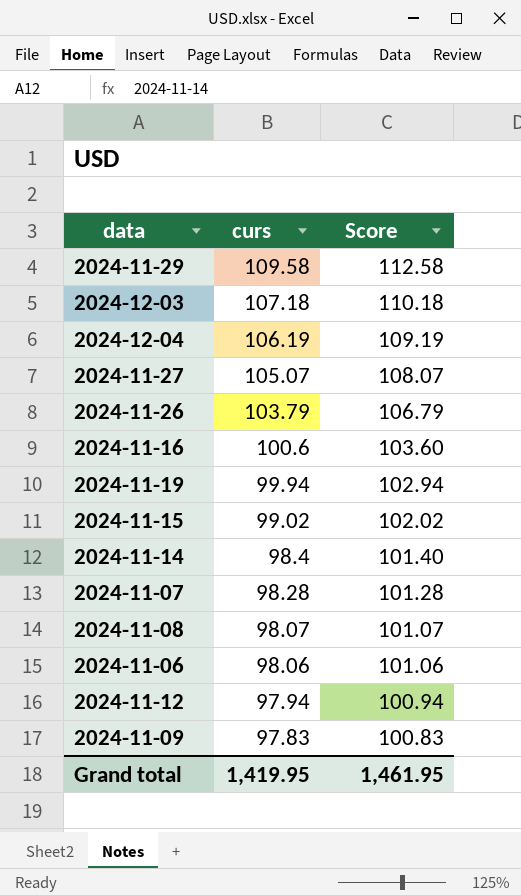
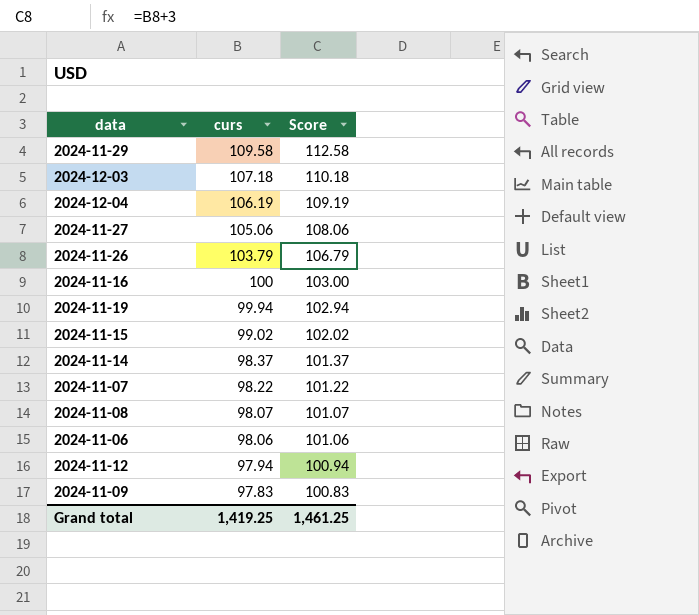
2024-11-27 | curs: 105.07 -> 105.06
2024-11-27 | Score: 108.07 -> 108.06
2024-11-16 | curs: 100.6 -> 100
2024-11-16 | Score: 103.60 -> 103.00
2024-11-14 | curs: 98.4 -> 98.37
2024-11-14 | Score: 101.40 -> 101.37
2024-11-07 | curs: 98.28 -> 98.22
2024-11-07 | Score: 101.28 -> 101.22
Grand total | curs: 1,419.95 -> 1,419.25
Grand total | Score: 1,461.95 -> 1,461.25

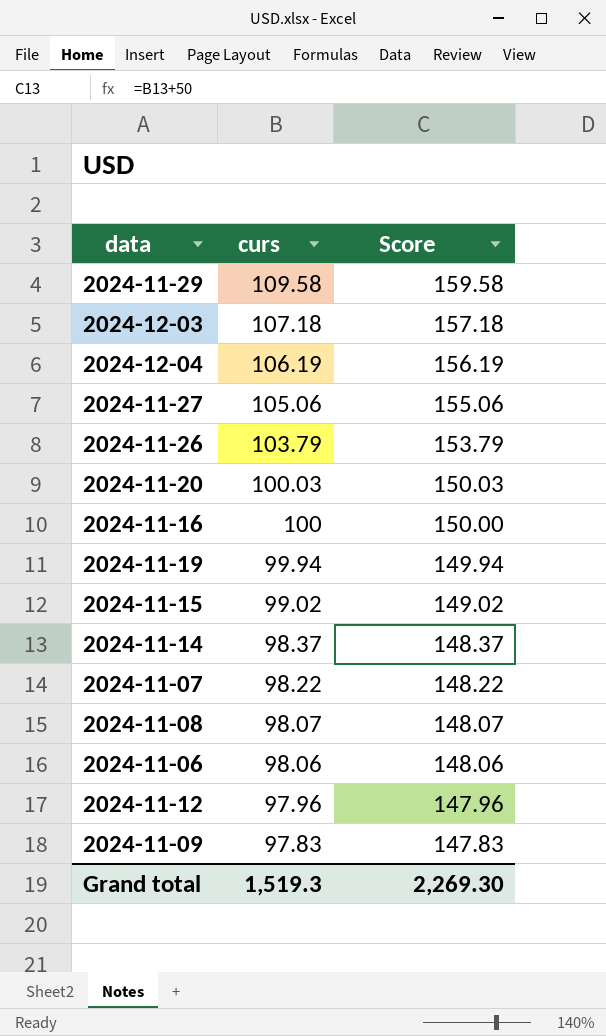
column Score | formula: [curs] + 3 -> [curs] + 50
row 2024-11-20: none -> 100.03 | 150.03
2024-11-12 | curs: 97.94 -> 97.96
Grand total | curs: 1,419.25 -> 1,519.3
Grand total | Score: 1,461.25 -> 2,269.30

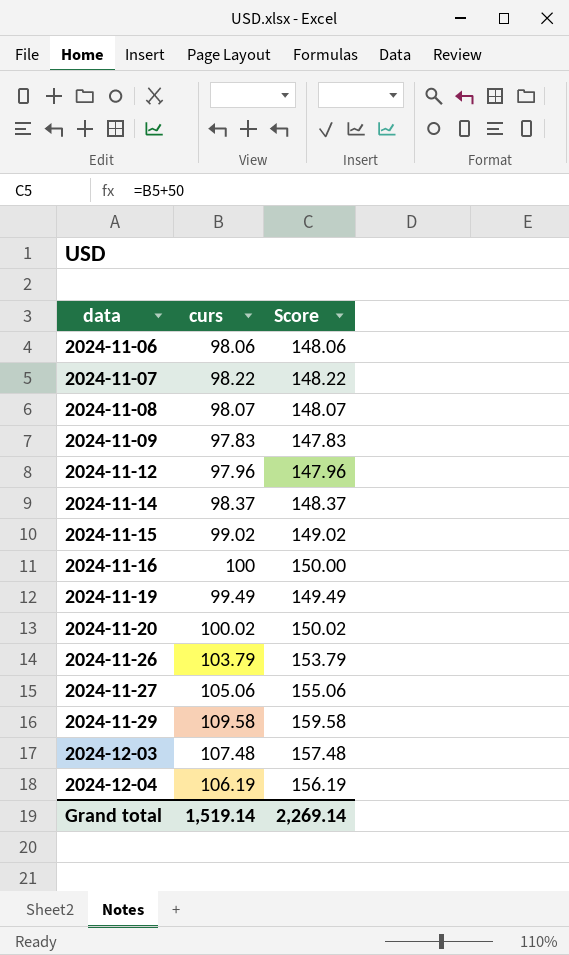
row order: curs descending -> data ascending
2024-11-19 | curs: 99.94 -> 99.49
2024-11-19 | Score: 149.94 -> 149.49
2024-11-20 | curs: 100.03 -> 100.02
2024-11-20 | Score: 150.03 -> 150.02
2024-12-03 | curs: 107.18 -> 107.48
2024-12-03 | Score: 157.18 -> 157.48
Grand total | curs: 1,519.3 -> 1,519.14
Grand total | Score: 2,269.30 -> 2,269.14

